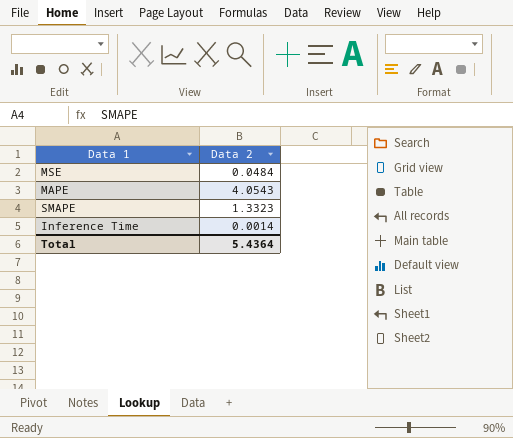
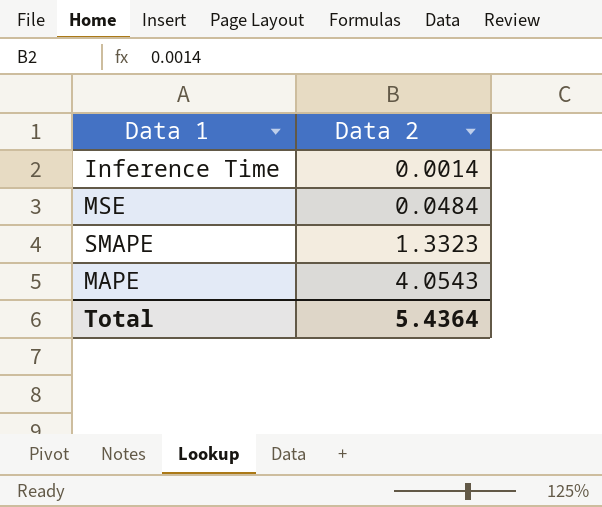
row order: none -> Data 2 ascending

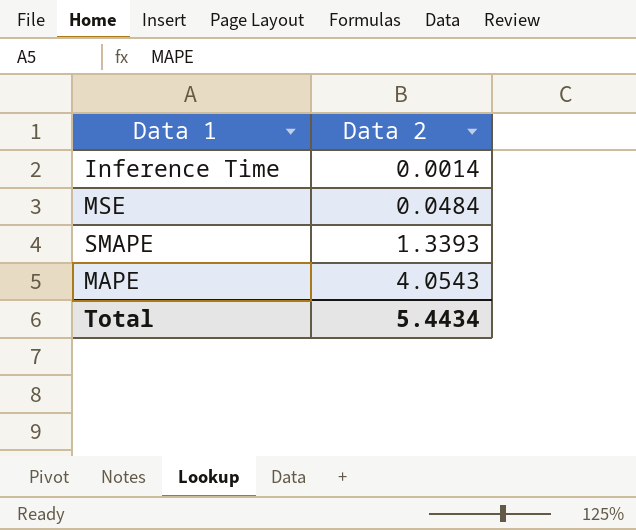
SMAPE | Data 2: 1.3323 -> 1.3393
Total | Data 2: 5.4364 -> 5.4434

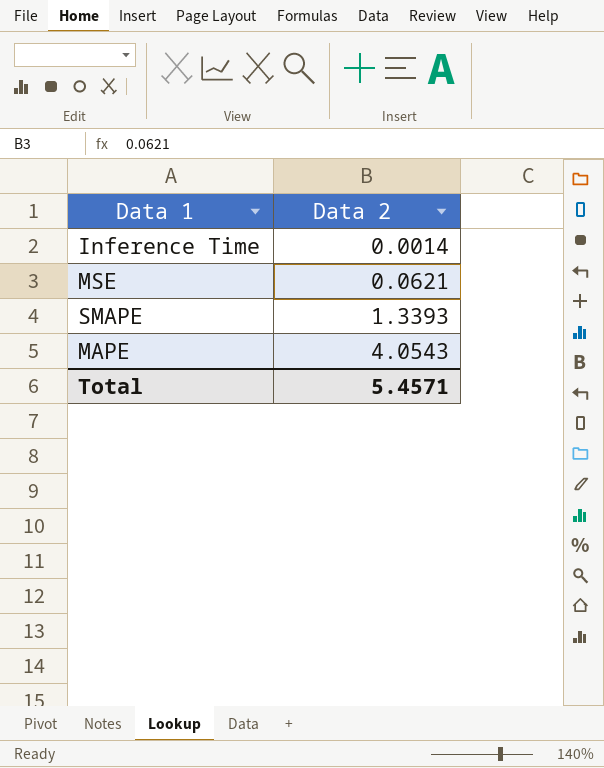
MSE | Data 2: 0.0484 -> 0.0621
Total | Data 2: 5.4434 -> 5.4571

